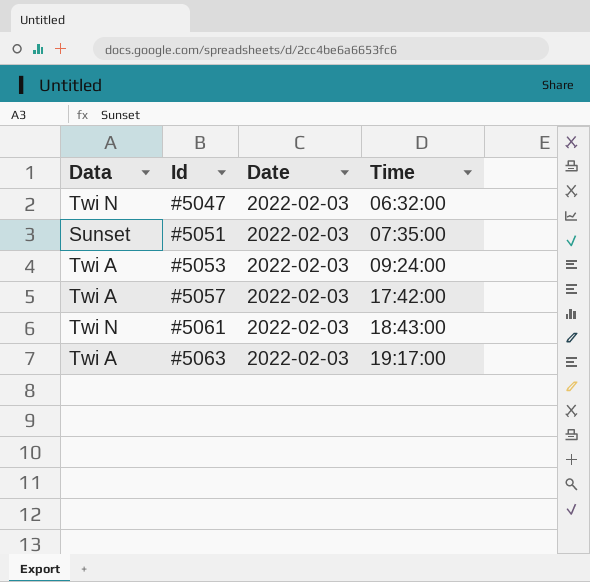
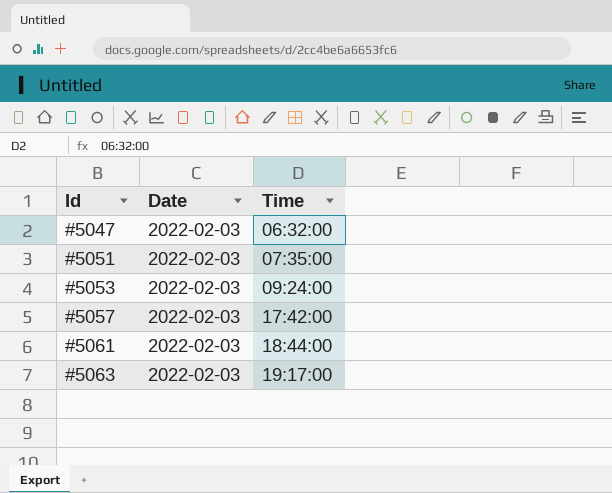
column Data | position: 1 -> none
#5061 | Time: 18:43:00 -> 18:44:00

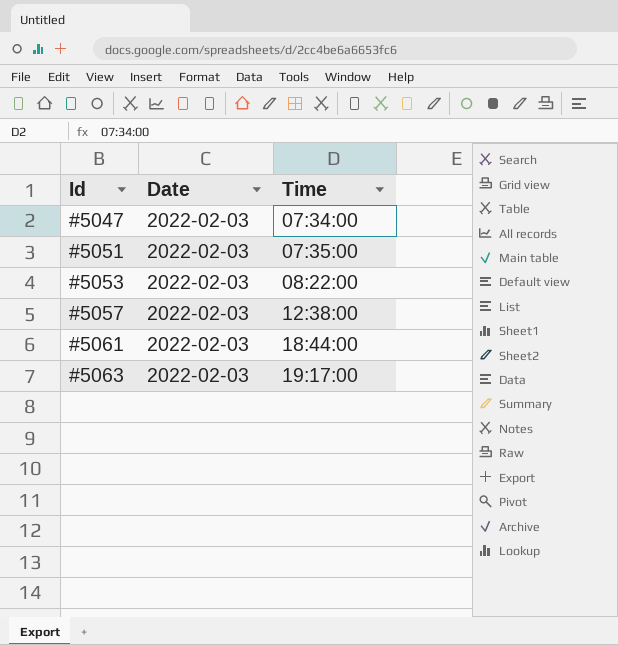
#5047 | Time: 06:32:00 -> 07:34:00
#5053 | Time: 09:24:00 -> 08:22:00
#5057 | Time: 17:42:00 -> 12:38:00

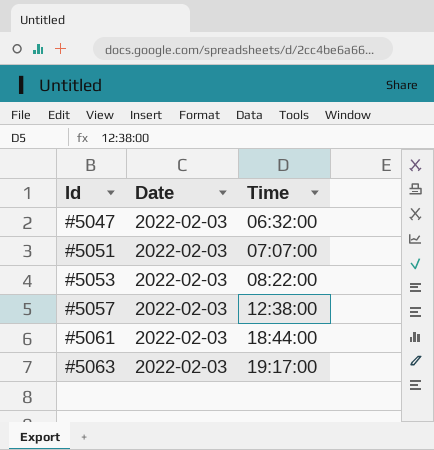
#5047 | Time: 07:34:00 -> 06:32:00
#5051 | Time: 07:35:00 -> 07:07:00

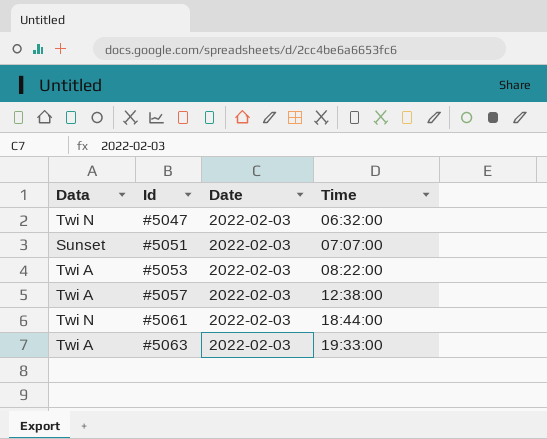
column Data | position: none -> 1
#5063 | Time: 19:17:00 -> 19:33:00

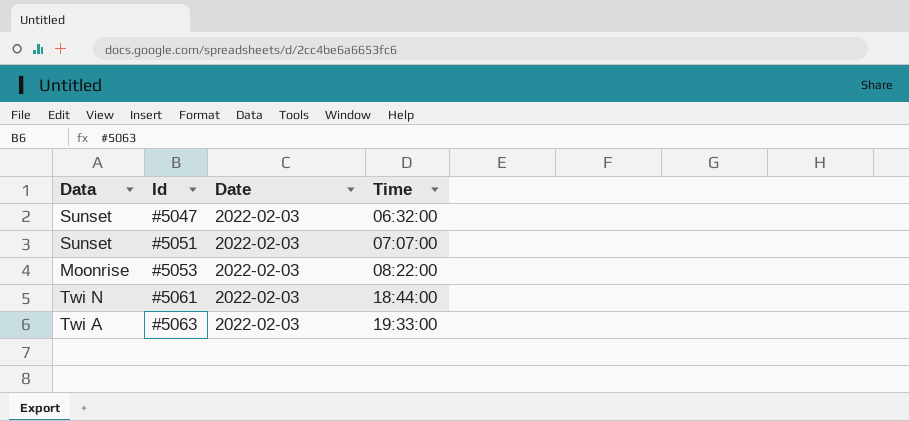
row #5057: Twi A | 2022-02-03 | 12:38:00 -> none
#5047 | Data: Twi N -> Sunset
#5053 | Data: Twi A -> Moonrise

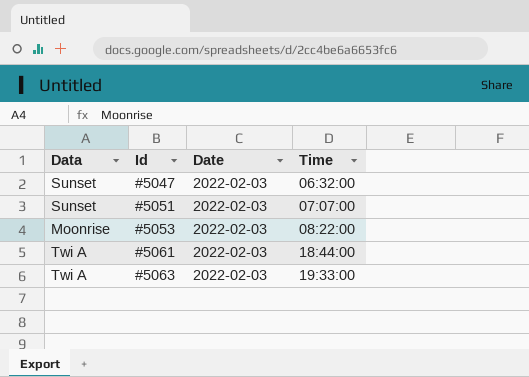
#5061 | Data: Twi N -> Twi A

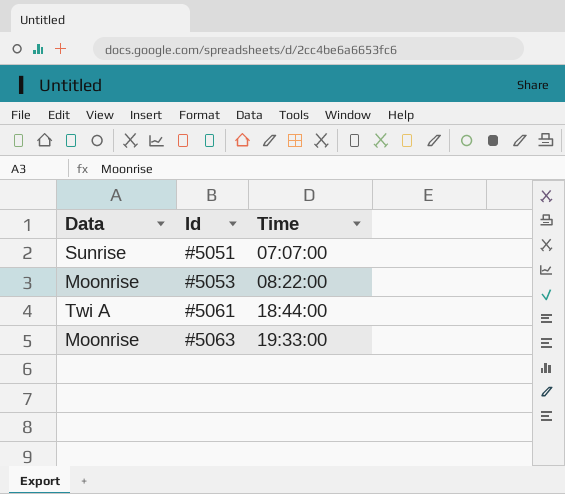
column Date | position: 3 -> none
row #5047: Sunset | 2022-02-03 | 06:32:00 -> none
#5051 | Data: Sunset -> Sunrise
#5063 | Data: Twi A -> Moonrise

